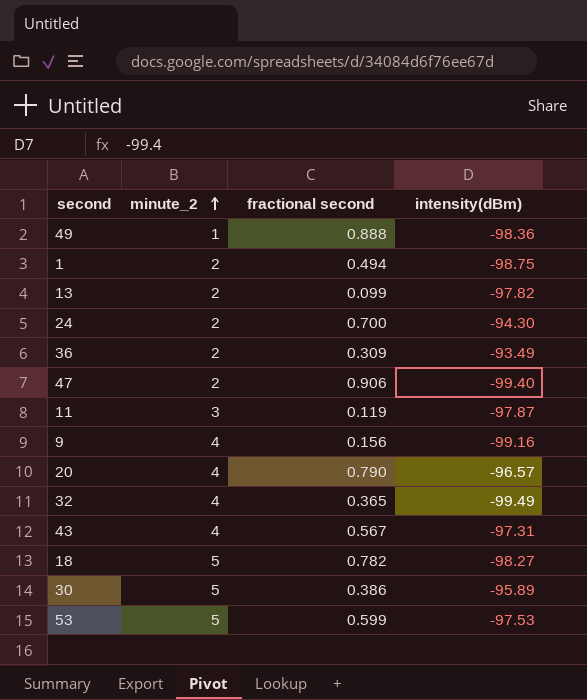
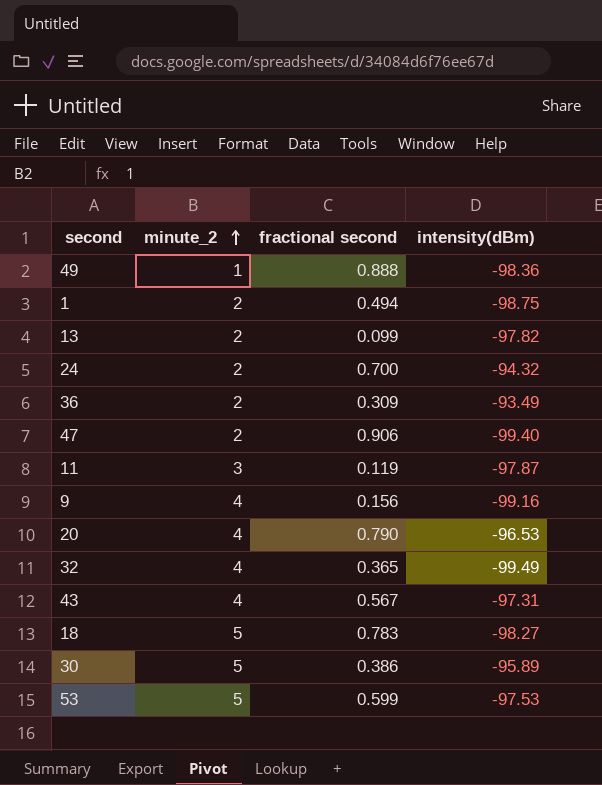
24 | intensity(dBm): -94.30 -> -94.32
20 | intensity(dBm): -96.57 -> -96.53
18 | fractional second: 0.782 -> 0.783

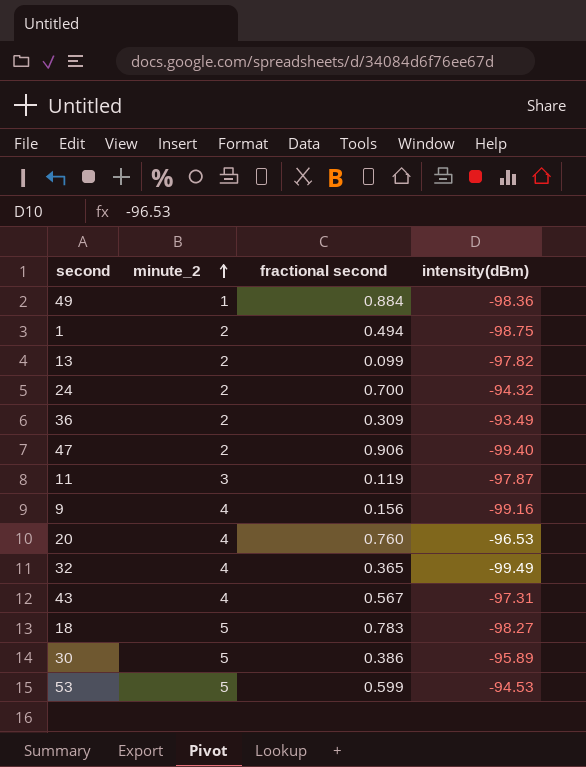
49 | fractional second: 0.888 -> 0.884
20 | fractional second: 0.790 -> 0.760
53 | intensity(dBm): -97.53 -> -94.53

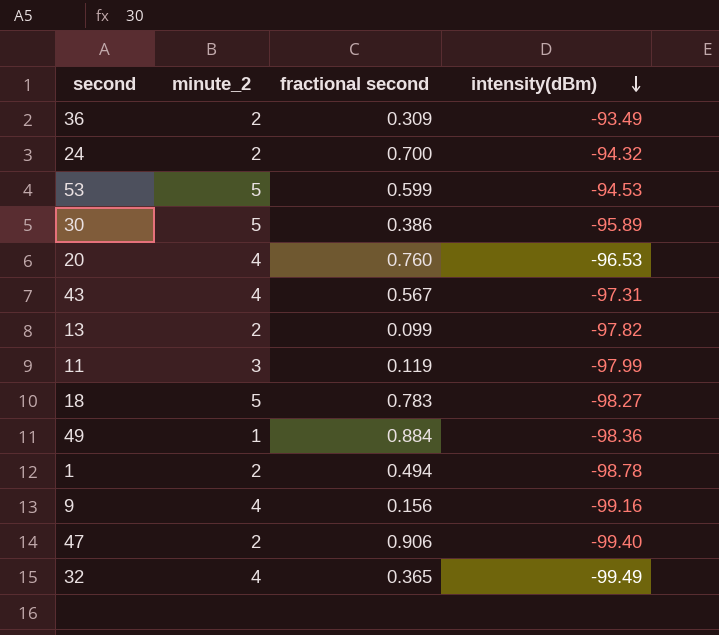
row order: minute_2 ascending -> intensity(dBm) descending
11 | intensity(dBm): -97.87 -> -97.99
1 | intensity(dBm): -98.75 -> -98.78

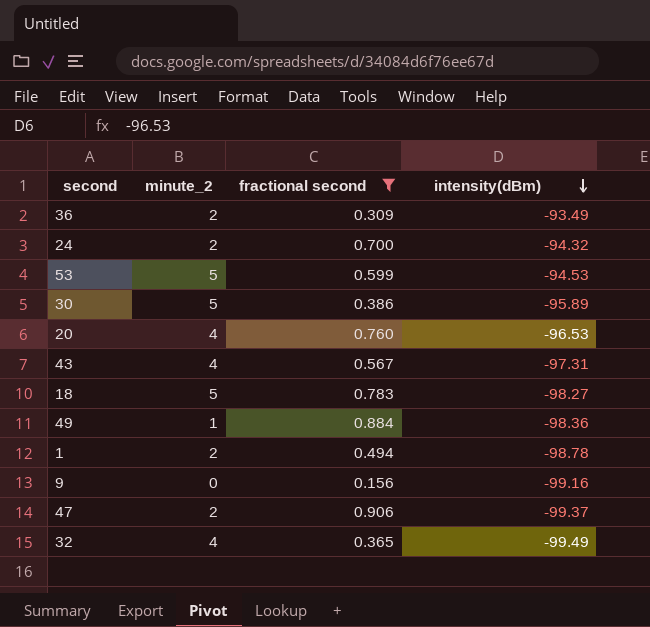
filter: none -> fractional second >= 0.156
9 | minute_2: 4 -> 0
47 | intensity(dBm): -99.40 -> -99.37

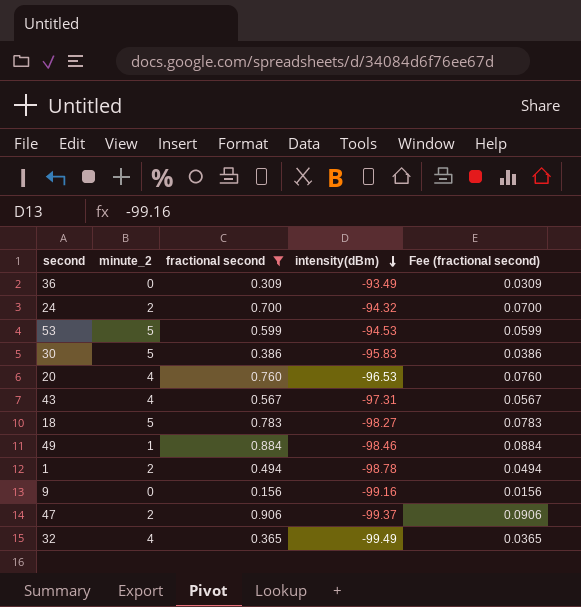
column Fee (fractional second) | formula: none -> [fractional second] * 0.1
36 | minute_2: 2 -> 0
30 | intensity(dBm): -95.89 -> -95.83
49 | intensity(dBm): -98.36 -> -98.46

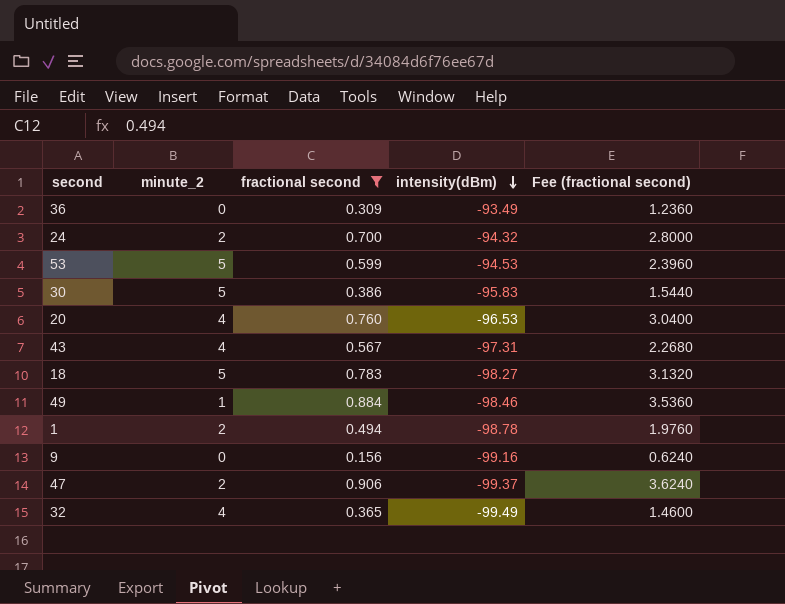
column Fee (fractional second) | formula: [fractional second] * 0.1 -> [fractional second] * 4

